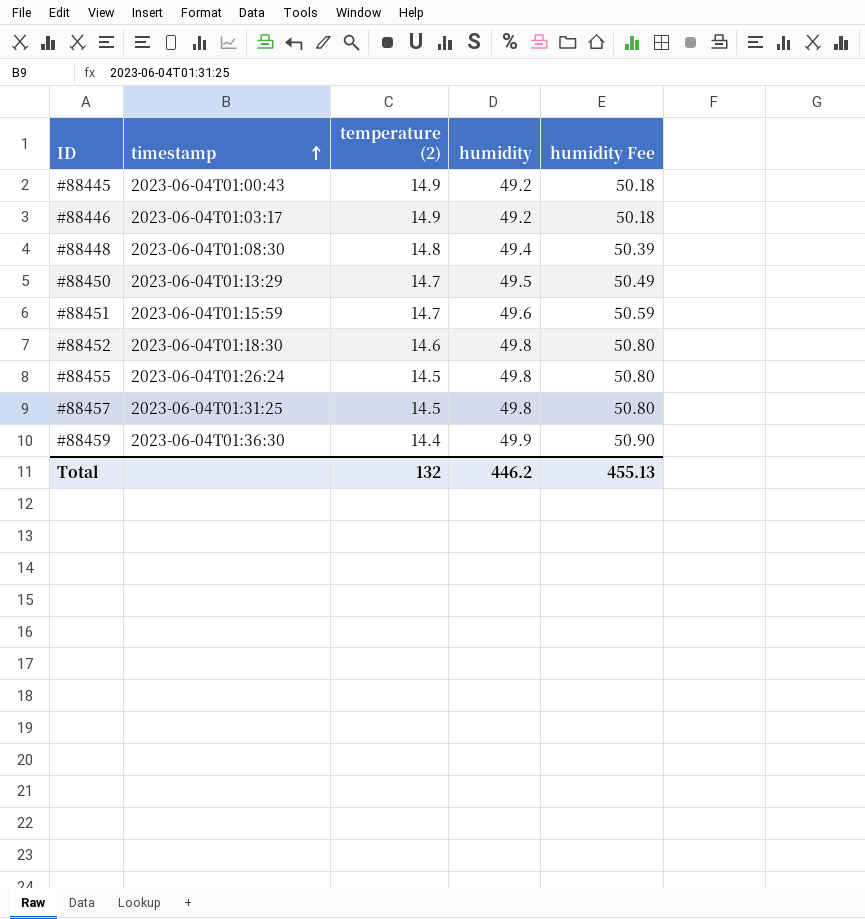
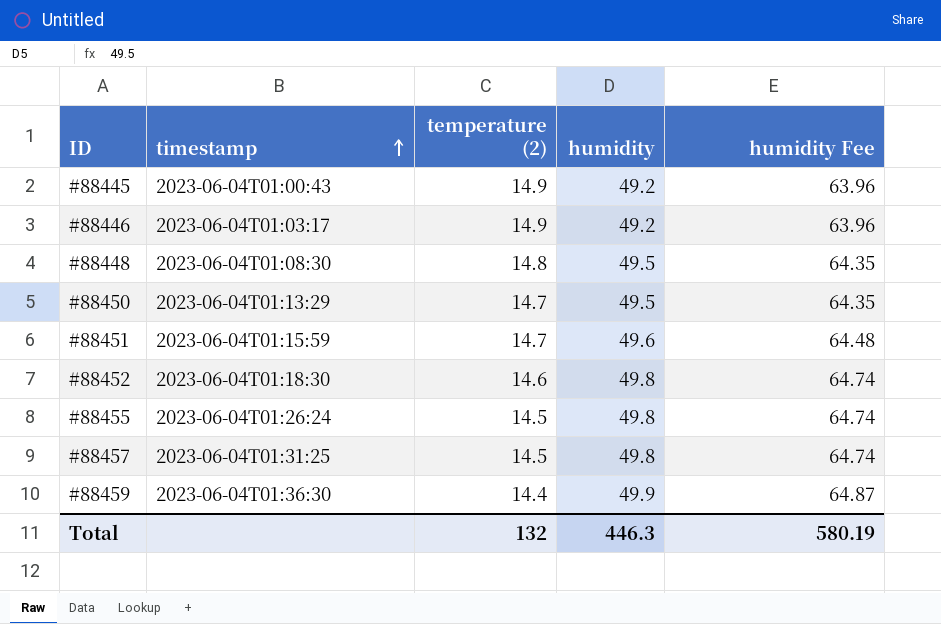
column humidity Fee | formula: [humidity] * 1.02 -> [humidity] * 1.3
#88448 | humidity: 49.4 -> 49.5
Total | humidity: 446.2 -> 446.3
Total | humidity Fee: 455.13 -> 580.19

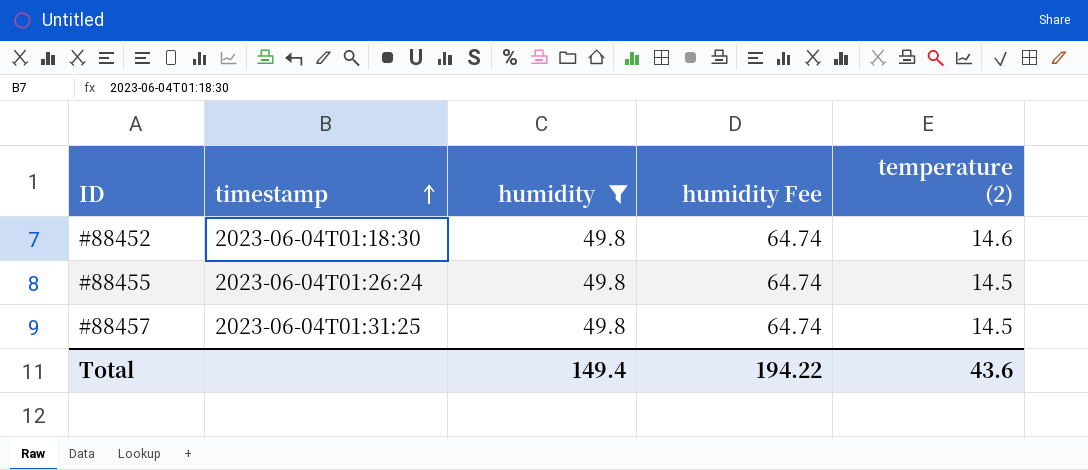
filter: none -> humidity = 49.8
column temperature (2) | position: 3 -> 5
Total | humidity: 446.3 -> 149.4
Total | humidity Fee: 580.19 -> 194.22
Total | temperature (2): 132 -> 43.6

